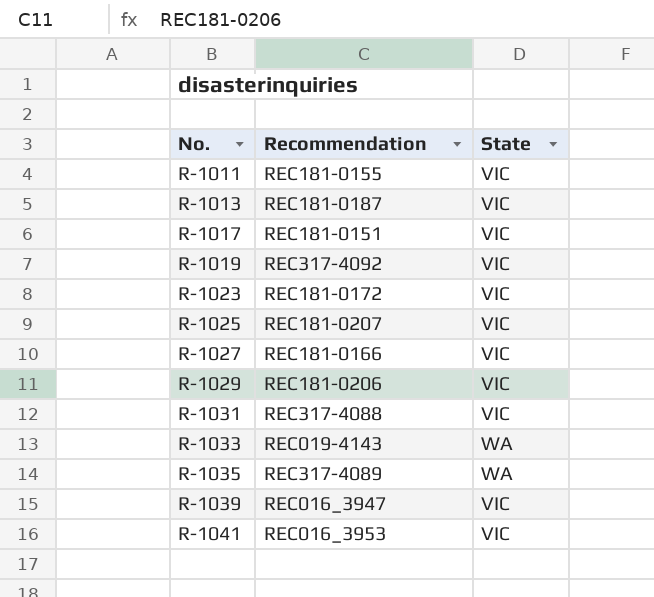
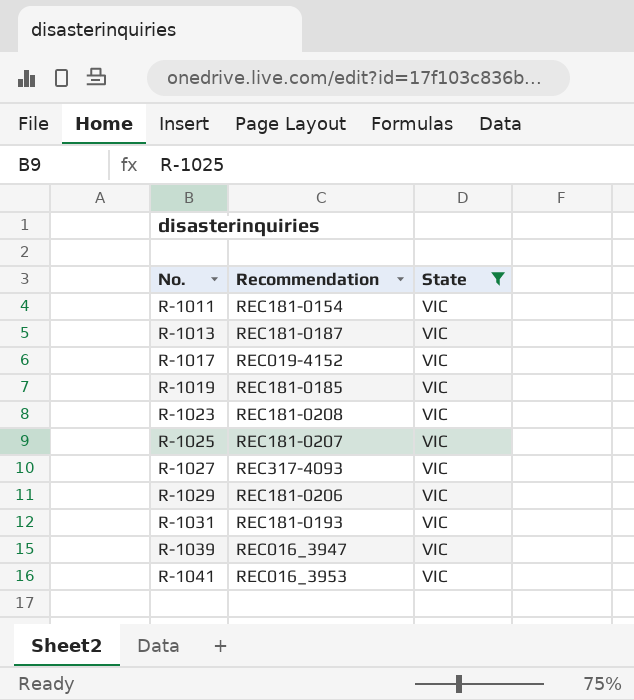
filter: none -> State = VIC
R-1011 | Recommendation: REC181-0155 -> REC181-0154
R-1017 | Recommendation: REC181-0151 -> REC019-4152
R-1019 | Recommendation: REC317-4092 -> REC181-0185
R-1023 | Recommendation: REC181-0172 -> REC181-0208
R-1027 | Recommendation: REC181-0166 -> REC317-4093
R-1031 | Recommendation: REC317-4088 -> REC181-0193

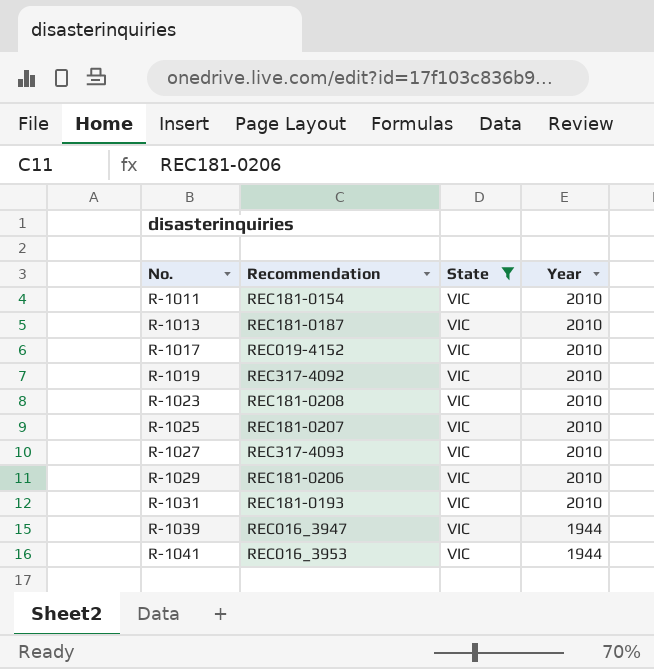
column Year | position: none -> 4
R-1019 | Recommendation: REC181-0185 -> REC317-4092

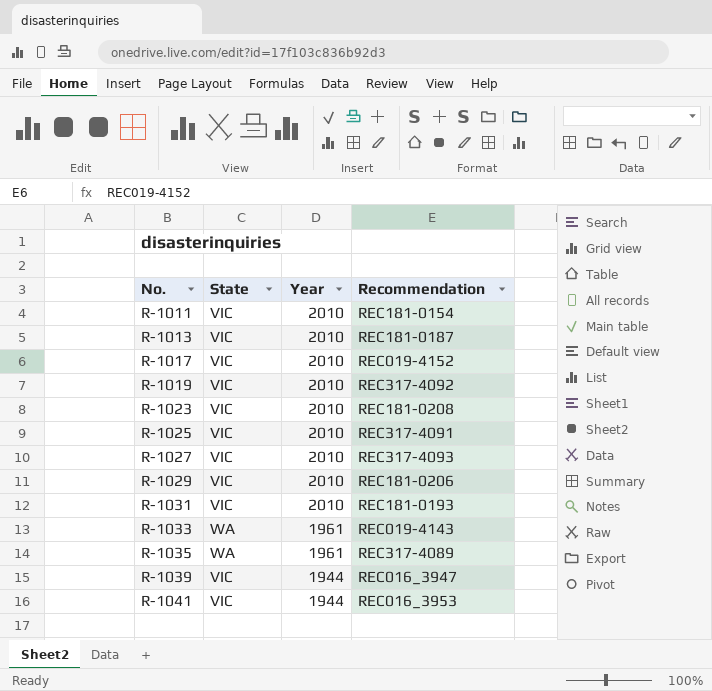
filter: State = VIC -> none
column Recommendation | position: 2 -> 4
R-1025 | Recommendation: REC181-0207 -> REC317-4091

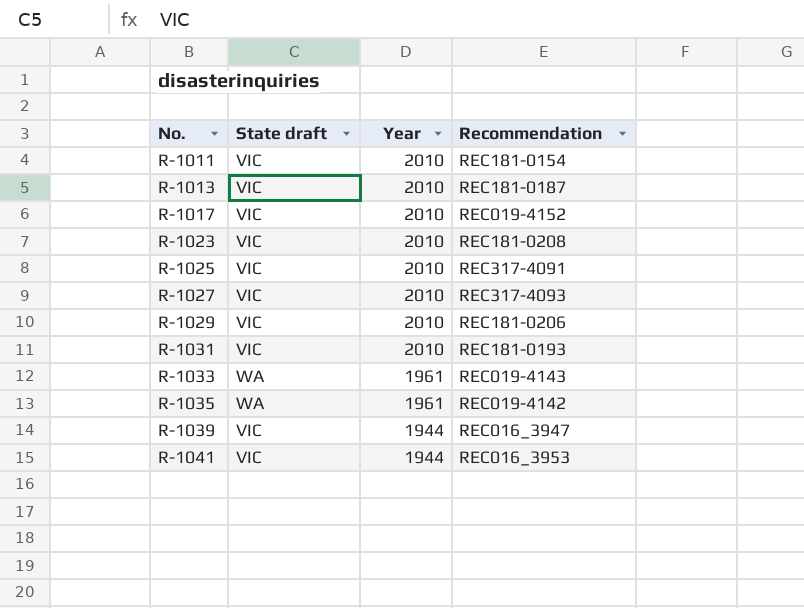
column name: State -> State draft
row R-1019: VIC | 2010 | REC317-4092 -> none
R-1035 | Recommendation: REC317-4089 -> REC019-4142

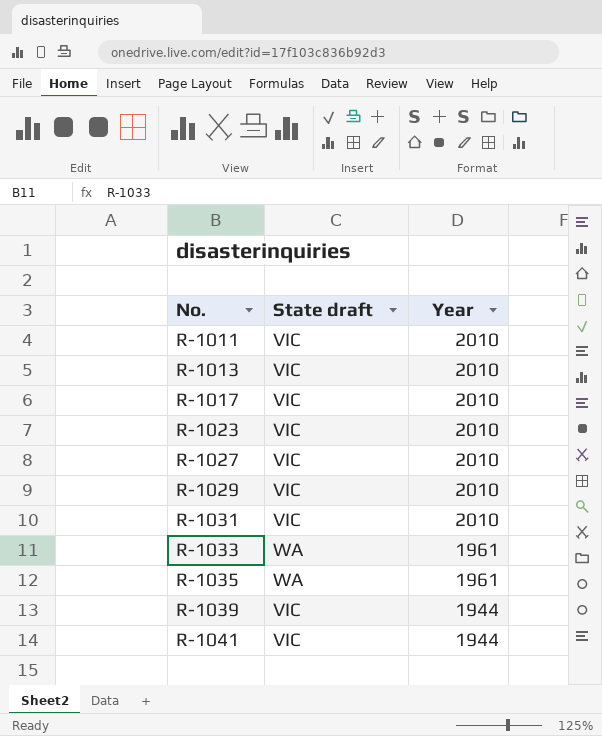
column Recommendation | position: 4 -> none
row R-1025: VIC | 2010 | REC317-4091 -> none

